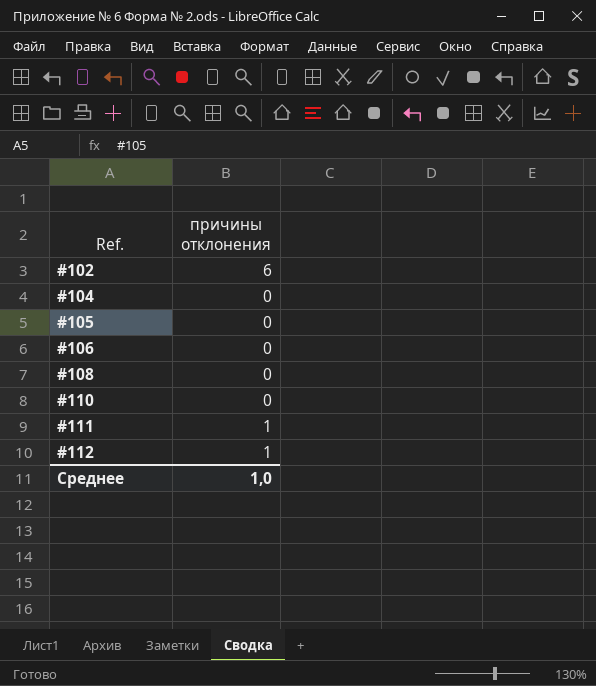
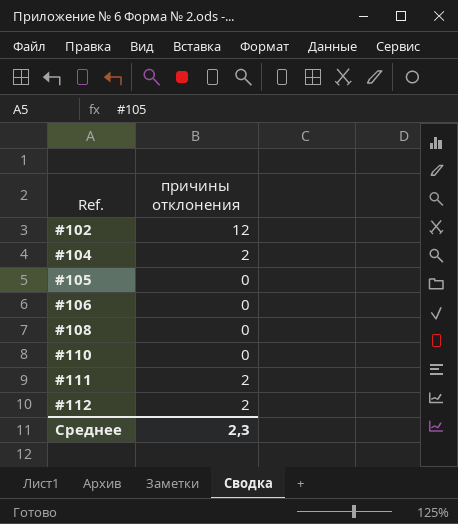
#102 | причины отклонения: 6 -> 12
#104 | причины отклонения: 0 -> 2
#111 | причины отклонения: 1 -> 2
#112 | причины отклонения: 1 -> 2
Среднее | причины отклонения: 1,0 -> 2,3

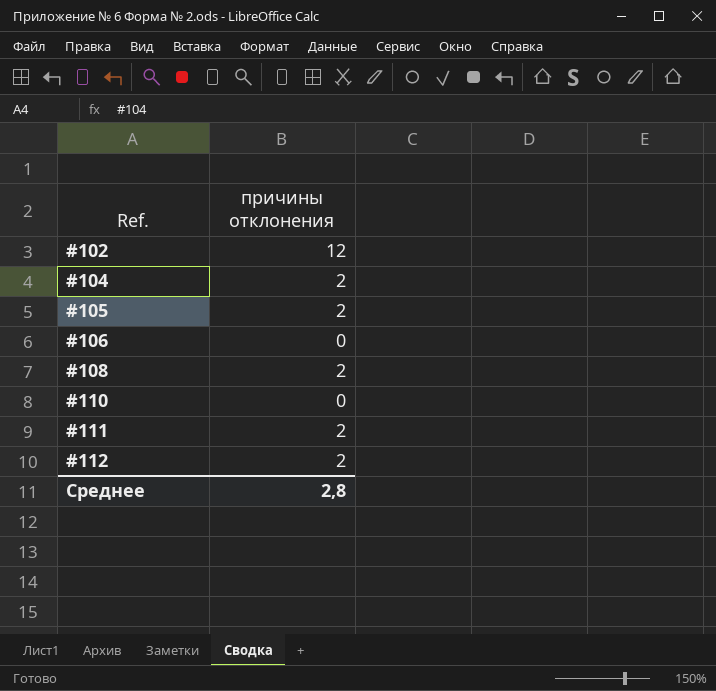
#105 | причины отклонения: 0 -> 2
#108 | причины отклонения: 0 -> 2
Среднее | причины отклонения: 2,3 -> 2,8

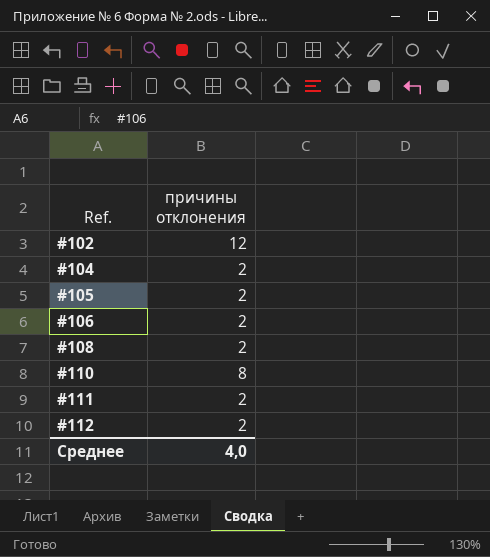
#106 | причины отклонения: 0 -> 2
#110 | причины отклонения: 0 -> 8
Среднее | причины отклонения: 2,8 -> 4,0

